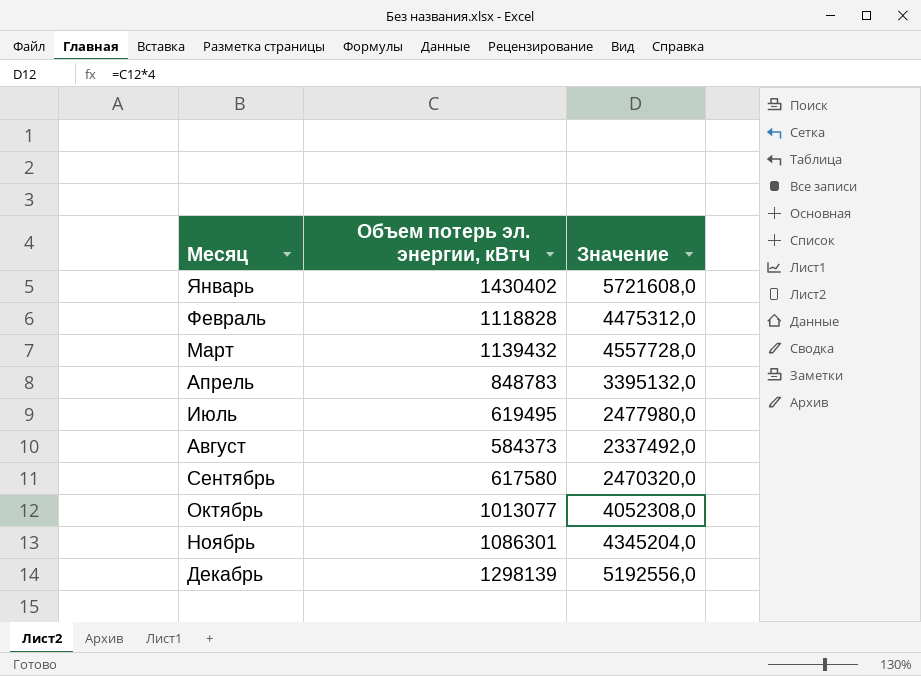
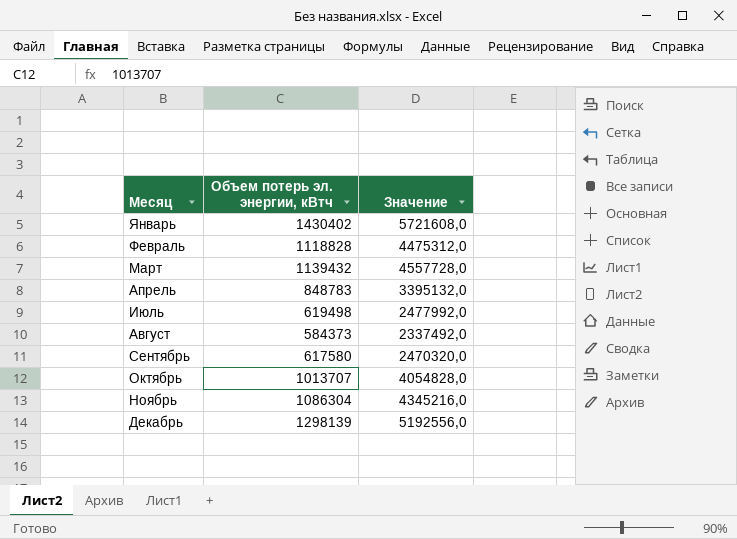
Июль | Объем потерь эл. энергии, кВтч: 619495 -> 619498
Июль | Значение: 2477980,0 -> 2477992,0
Октябрь | Объем потерь эл. энергии, кВтч: 1013077 -> 1013707
Октябрь | Значение: 4052308,0 -> 4054828,0
Ноябрь | Объем потерь эл. энергии, кВтч: 1086301 -> 1086304
Ноябрь | Значение: 4345204,0 -> 4345216,0

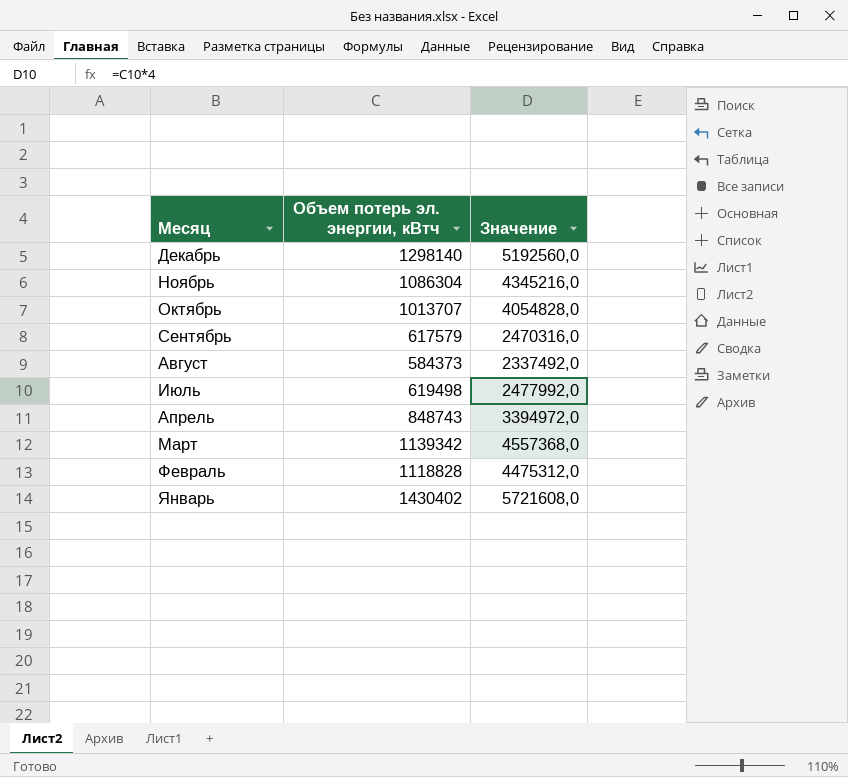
row order: Месяц ascending -> Месяц descending
Декабрь | Объем потерь эл. энергии, кВтч: 1298139 -> 1298140
Декабрь | Значение: 5192556,0 -> 5192560,0
Сентябрь | Объем потерь эл. энергии, кВтч: 617580 -> 617579
Сентябрь | Значение: 2470320,0 -> 2470316,0
Апрель | Объем потерь эл. энергии, кВтч: 848783 -> 848743
Апрель | Значение: 3395132,0 -> 3394972,0
Март | Объем потерь эл. энергии, кВтч: 1139432 -> 1139342
Март | Значение: 4557728,0 -> 4557368,0

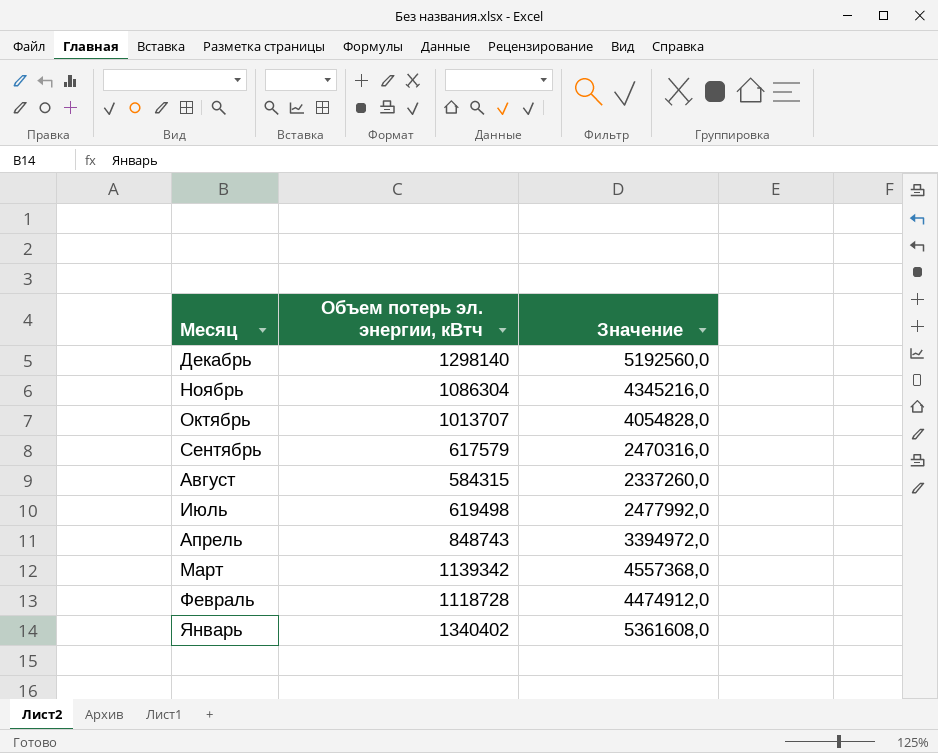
Август | Объем потерь эл. энергии, кВтч: 584373 -> 584315
Август | Значение: 2337492,0 -> 2337260,0
Февраль | Объем потерь эл. энергии, кВтч: 1118828 -> 1118728
Февраль | Значение: 4475312,0 -> 4474912,0
Январь | Объем потерь эл. энергии, кВтч: 1430402 -> 1340402
Январь | Значение: 5721608,0 -> 5361608,0

